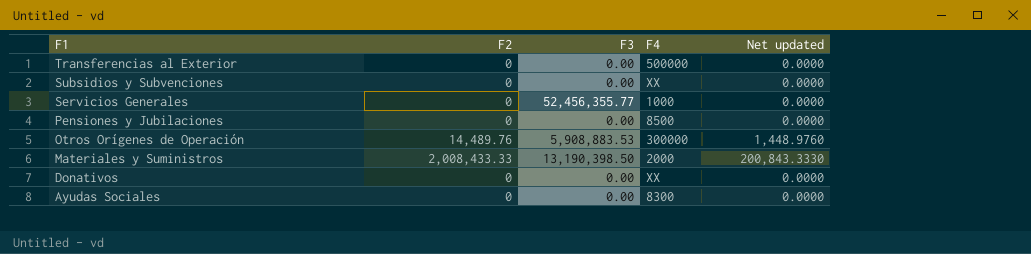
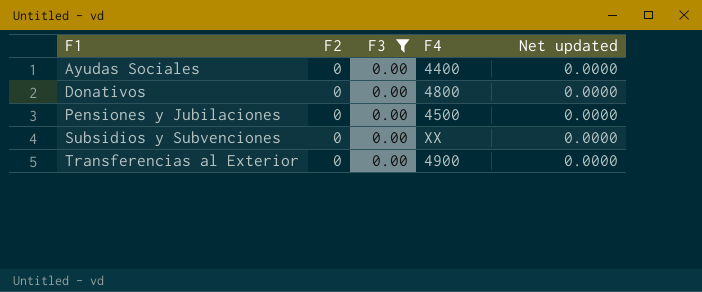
filter: none -> F3 = 0.00
row order: F1 descending -> F1 ascending
Ayudas Sociales | F4: 8300 -> 4400
Donativos | F4: XX -> 4800
Pensiones y Jubilaciones | F4: 8500 -> 4500
Transferencias al Exterior | F4: 500000 -> 4900

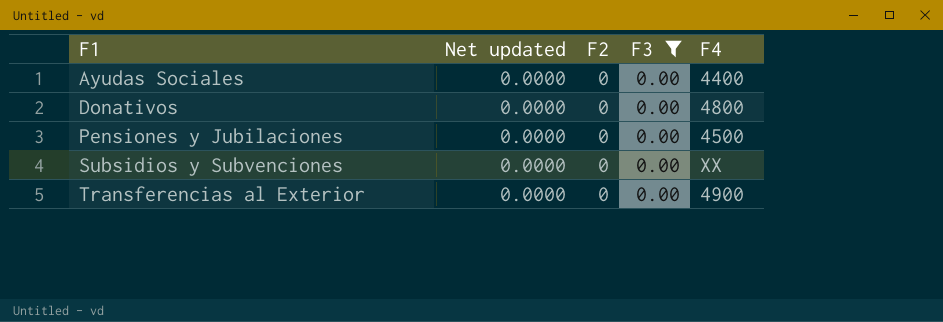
column Net updated | position: 5 -> 2

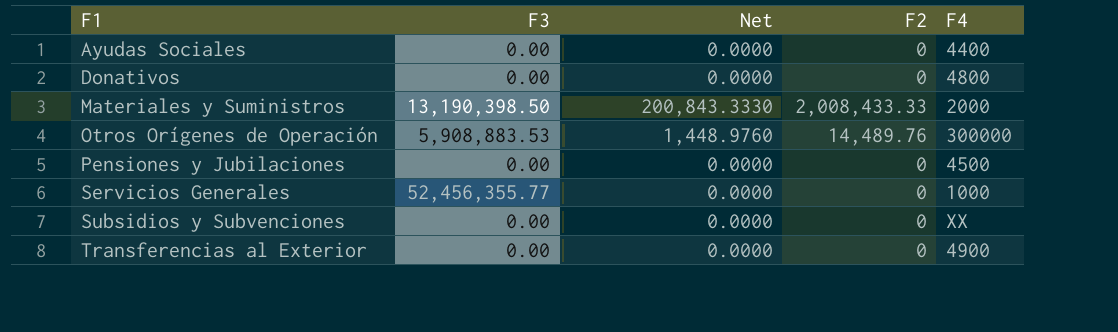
filter: F3 = 0.00 -> none
column F3 | position: 4 -> 2
column name: Net updated -> Net

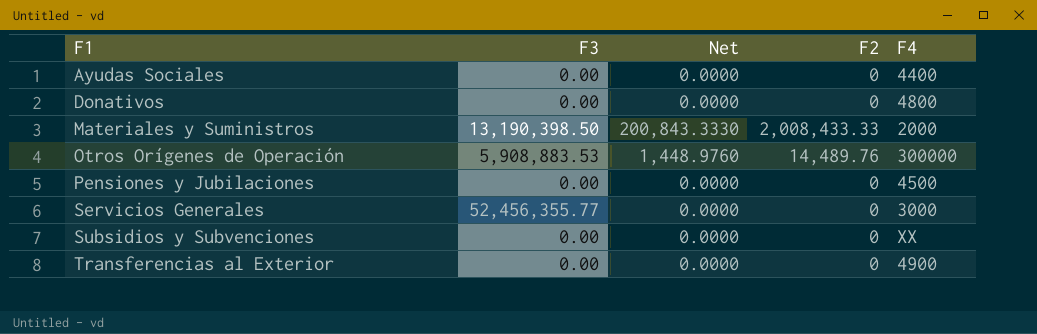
Servicios Generales | F4: 1000 -> 3000

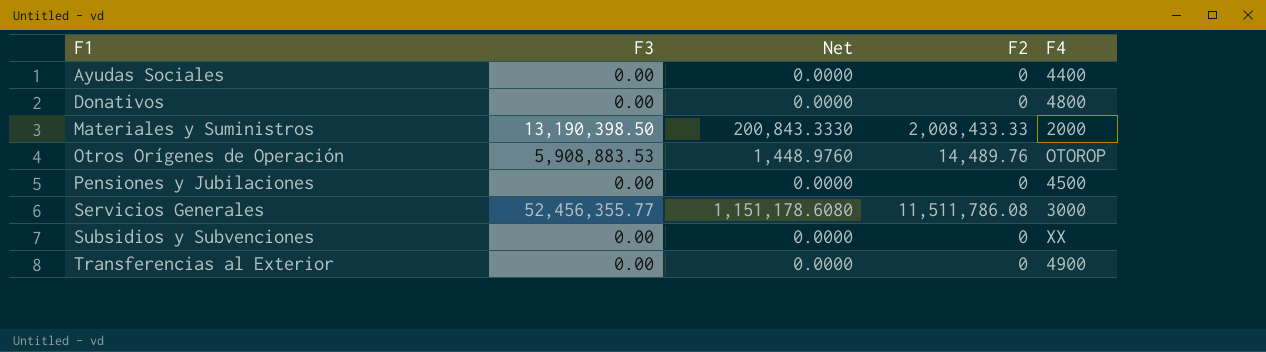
Otros Orígenes de Operación | F4: 300000 -> OTOROP
Servicios Generales | Net: 0.0000 -> 1,151,178.6080
Servicios Generales | F2: 0 -> 11,511,786.08

